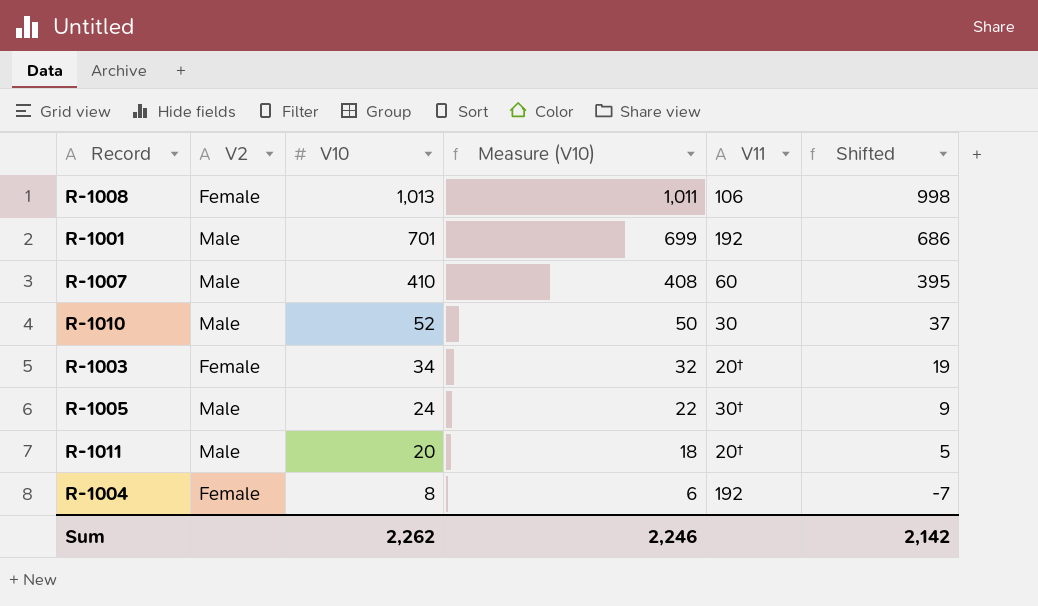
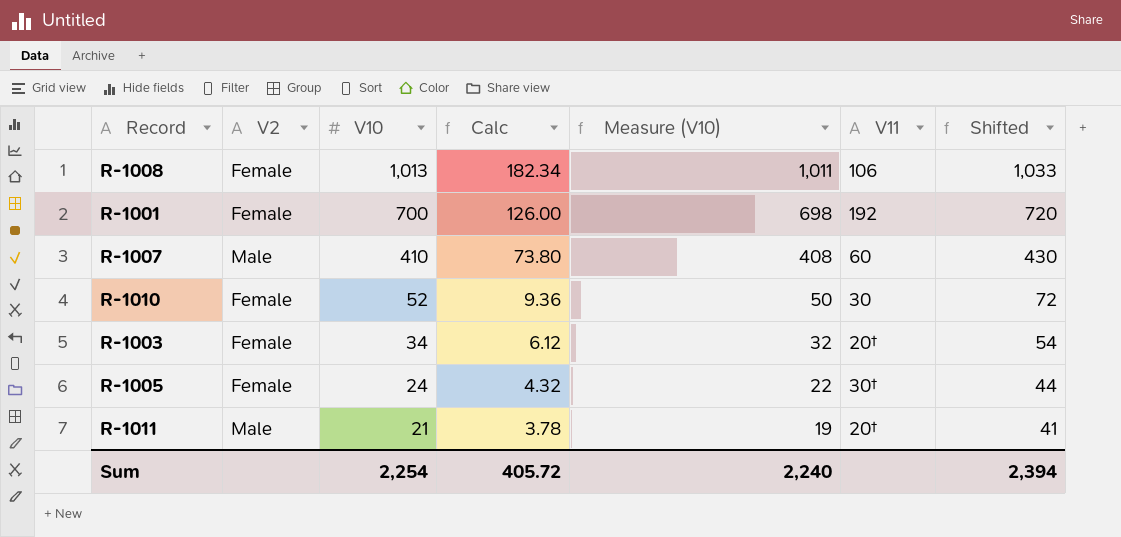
column Calc | formula: none -> [V10] * 0.18
column Shifted | formula: [V10] - 15 -> [V10] + 20
row R-1004: Female | 8 | 6 | 192 | -7 -> none
R-1001 | V2: Male -> Female
R-1001 | V10: 701 -> 700
R-1001 | Measure (V10): 699 -> 698
R-1010 | V2: Male -> Female
R-1005 | V2: Male -> Female
R-1011 | V10: 20 -> 21
R-1011 | Measure (V10): 18 -> 19
Sum | V10: 2,262 -> 2,254
Sum | Measure (V10): 2,246 -> 2,240
Sum | Shifted: 2,142 -> 2,394

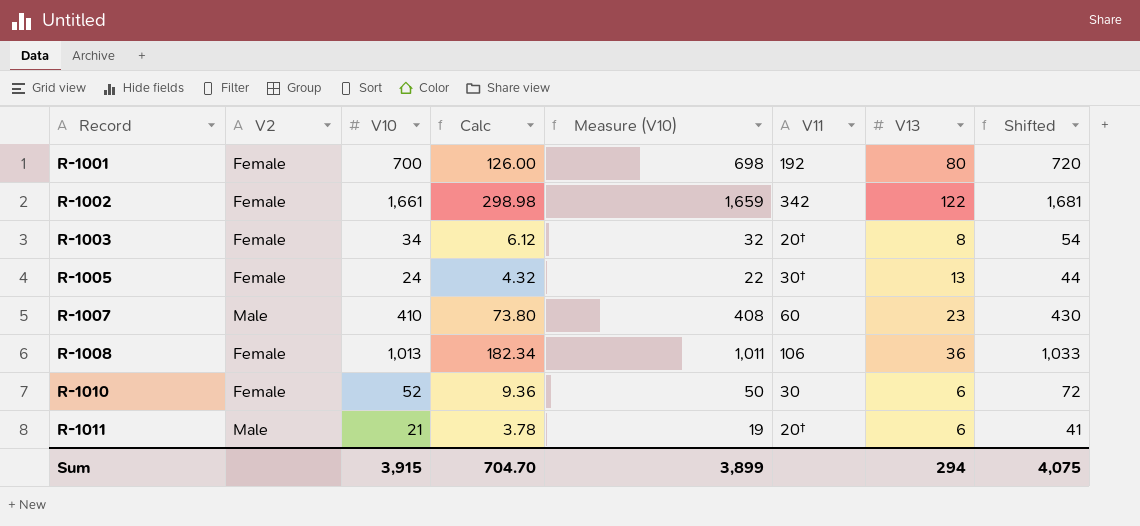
row order: V10 descending -> Record ascending
column V13 | position: none -> 7
row R-1002: none -> Female | 1,661 | 298.98 | 1,659 | 342 | 122 | 1,681
Sum | V10: 2,254 -> 3,915
Sum | Calc: 405.72 -> 704.70
Sum | Measure (V10): 2,240 -> 3,899
Sum | Shifted: 2,394 -> 4,075

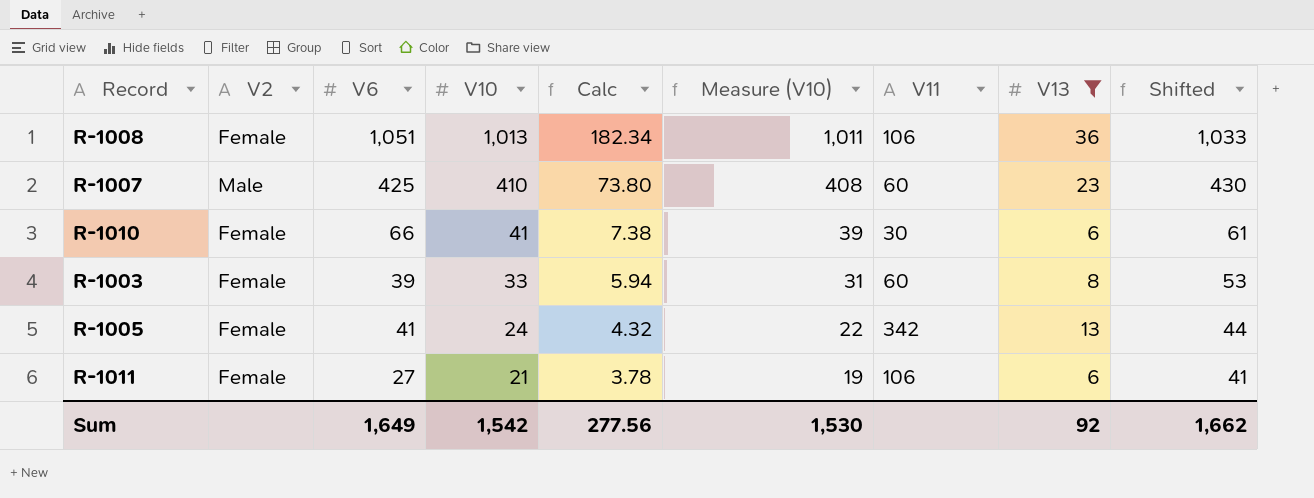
filter: none -> V13 <= 36
row order: Record ascending -> V10 descending
column V6 | position: none -> 3
R-1010 | V10: 52 -> 41
R-1010 | Calc: 9.36 -> 7.38
R-1010 | Measure (V10): 50 -> 39
R-1010 | Shifted: 72 -> 61
R-1003 | V10: 34 -> 33
R-1003 | Calc: 6.12 -> 5.94
R-1003 | Measure (V10): 32 -> 31
R-1003 | V11: 20† -> 60
R-1003 | Shifted: 54 -> 53
R-1005 | V11: 30† -> 342
R-1011 | V2: Male -> Female
R-1011 | V11: 20† -> 106
Sum | V10: 3,915 -> 1,542
Sum | Calc: 704.70 -> 277.56
Sum | Measure (V10): 3,899 -> 1,530
Sum | V13: 294 -> 92
Sum | Shifted: 4,075 -> 1,662

